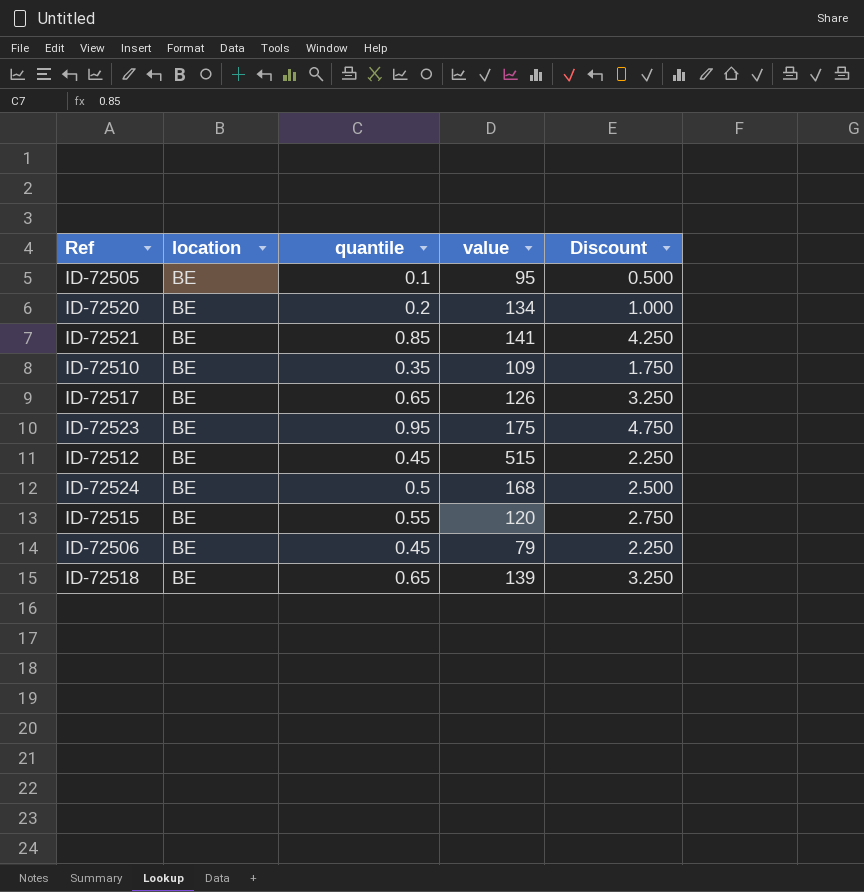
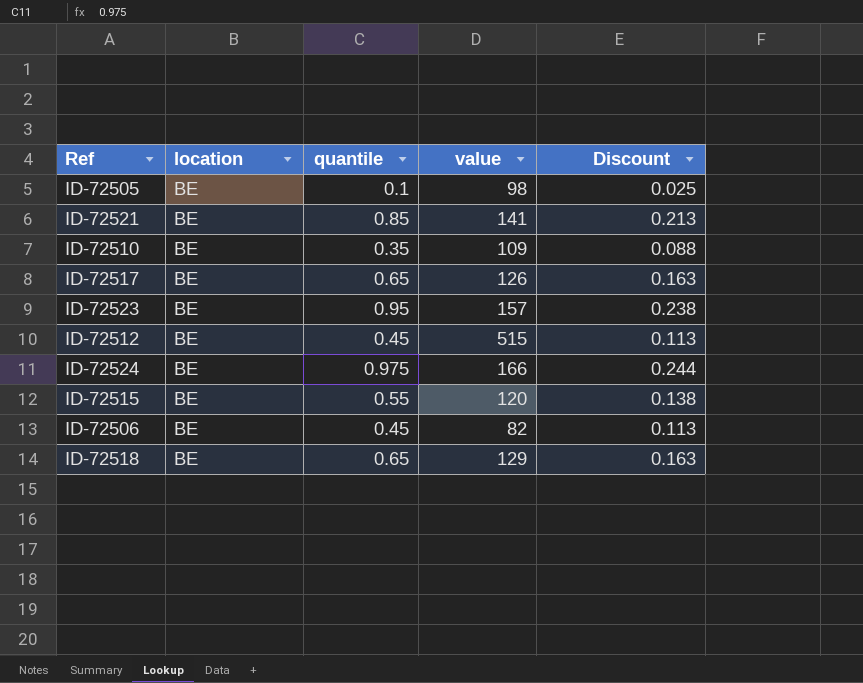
column Discount | formula: [quantile] * 5 -> [quantile] * 0.25
row ID-72520: BE | 0.2 | 134 | 1.000 -> none
ID-72505 | value: 95 -> 98
ID-72523 | value: 175 -> 157
ID-72524 | quantile: 0.5 -> 0.975
ID-72524 | value: 168 -> 166
ID-72506 | value: 79 -> 82
ID-72518 | value: 139 -> 129

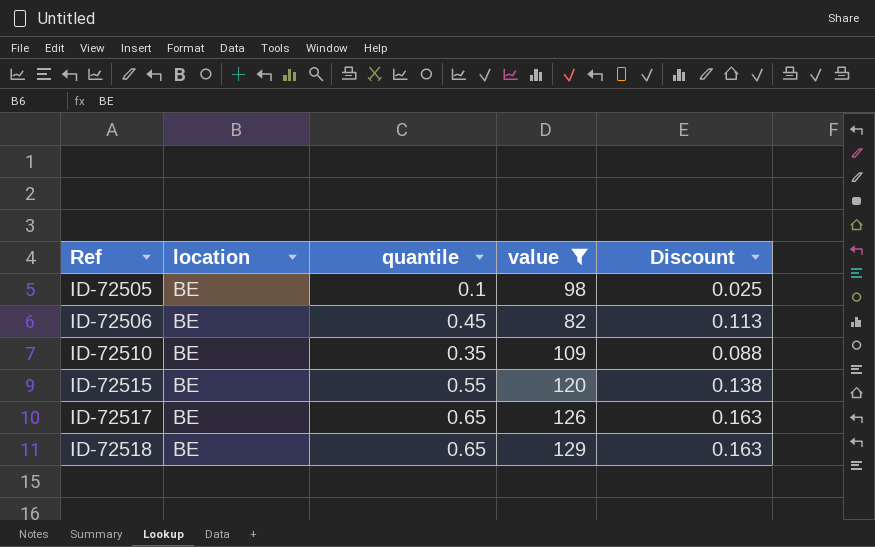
filter: none -> value <= 129
row order: none -> Ref ascending

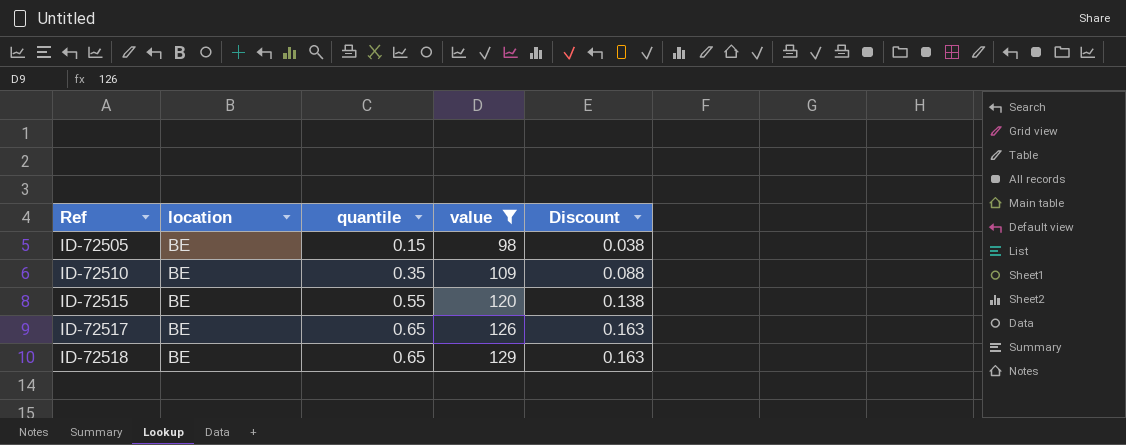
row ID-72506: BE | 0.45 | 82 | 0.113 -> none
ID-72505 | quantile: 0.1 -> 0.15
ID-72505 | Discount: 0.025 -> 0.038

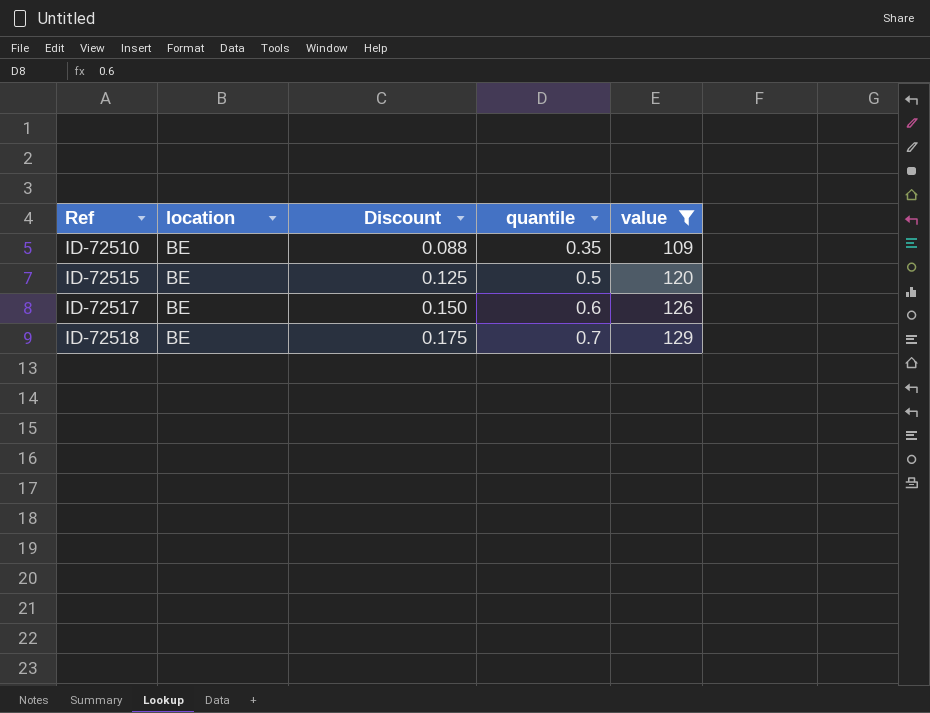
column Discount | position: 5 -> 3
row ID-72505: BE | 0.15 | 98 | 0.038 -> none
ID-72515 | Discount: 0.138 -> 0.125
ID-72515 | quantile: 0.55 -> 0.5
ID-72517 | Discount: 0.163 -> 0.150
ID-72517 | quantile: 0.65 -> 0.6
ID-72518 | Discount: 0.163 -> 0.175
ID-72518 | quantile: 0.65 -> 0.7

